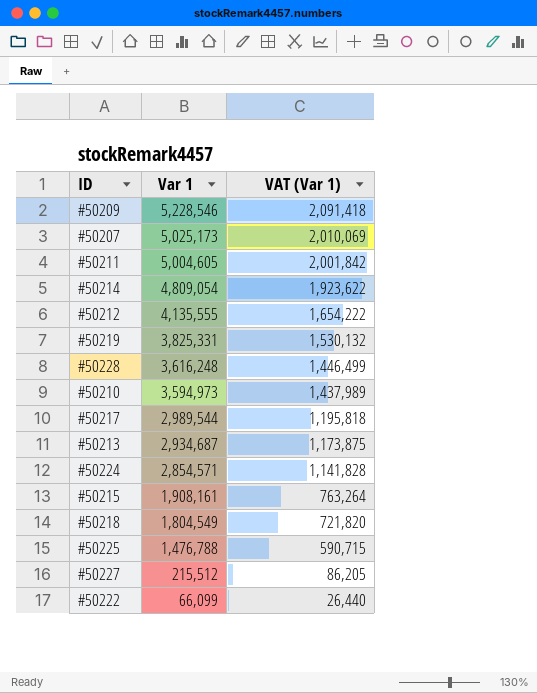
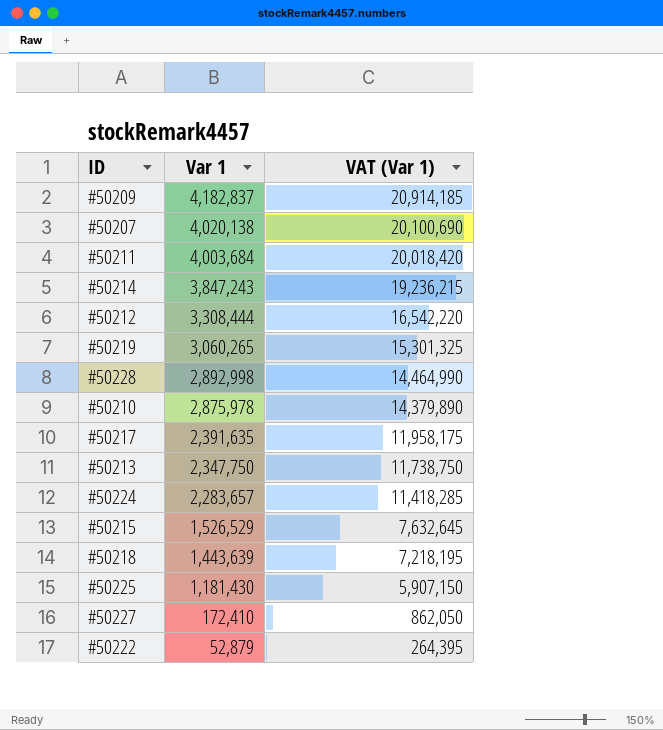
column VAT (Var 1) | formula: [Var 1] * 0.4 -> [Var 1] * 5
#50209 | Var 1: 5,228,546 -> 4,182,837
#50207 | Var 1: 5,025,173 -> 4,020,138
#50211 | Var 1: 5,004,605 -> 4,003,684
#50214 | Var 1: 4,809,054 -> 3,847,243
#50212 | Var 1: 4,135,555 -> 3,308,444
#50219 | Var 1: 3,825,331 -> 3,060,265
#50228 | Var 1: 3,616,248 -> 2,892,998
#50210 | Var 1: 3,594,973 -> 2,875,978
#50217 | Var 1: 2,989,544 -> 2,391,635
#50213 | Var 1: 2,934,687 -> 2,347,750
#50224 | Var 1: 2,854,571 -> 2,283,657
#50215 | Var 1: 1,908,161 -> 1,526,529
#50218 | Var 1: 1,804,549 -> 1,443,639
#50225 | Var 1: 1,476,788 -> 1,181,430
#50227 | Var 1: 215,512 -> 172,410
#50222 | Var 1: 66,099 -> 52,879

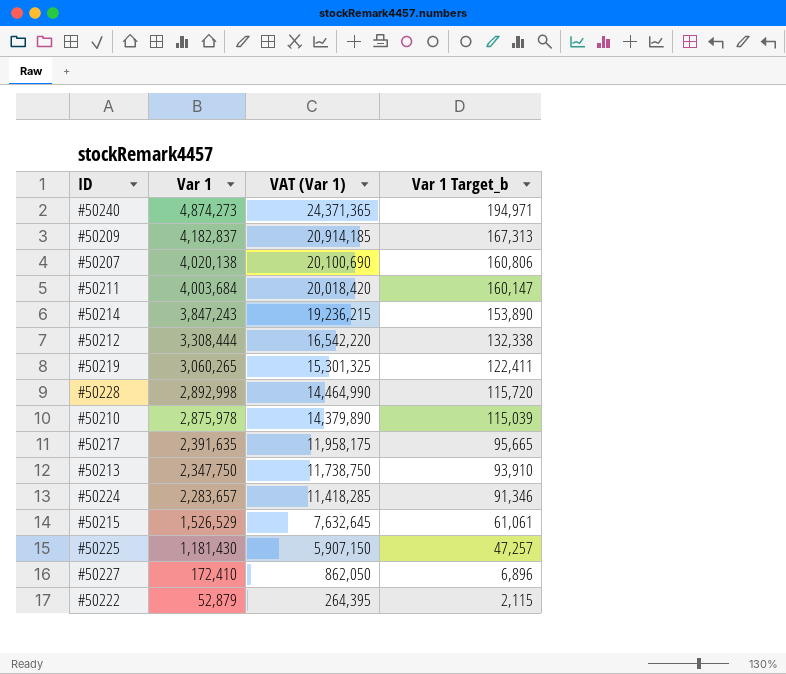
column Var 1 Target_b | formula: none -> [Var 1] * 0.04
row #50218: 1,443,639 | 7,218,195 -> none
row #50240: none -> 4,874,273 | 24,371,365 | 194,971

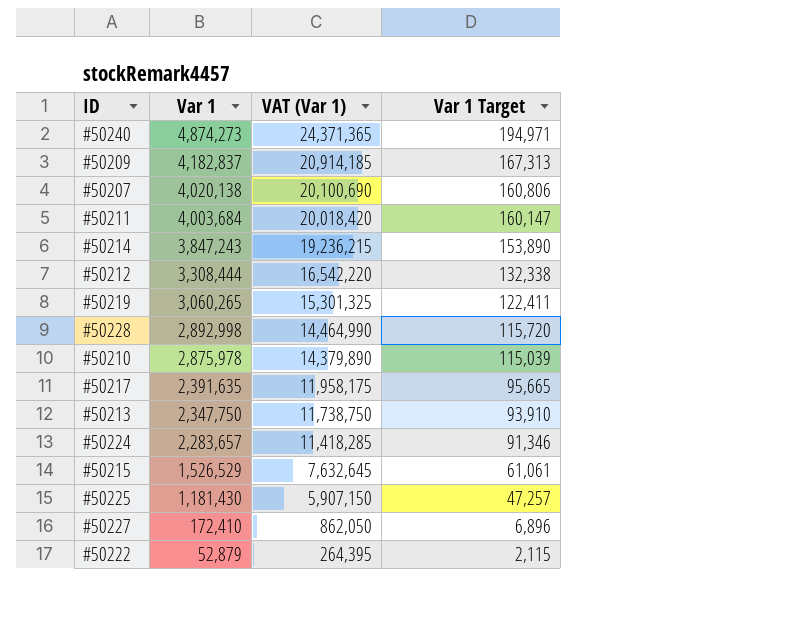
column name: Var 1 Target_b -> Var 1 Target

